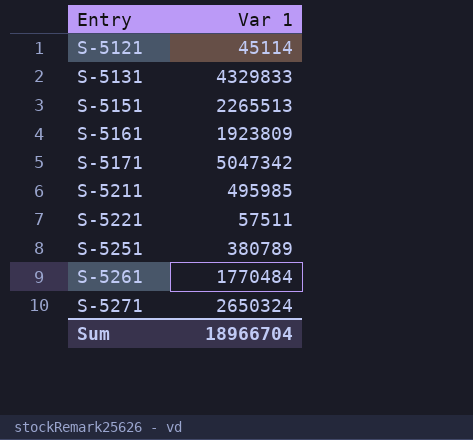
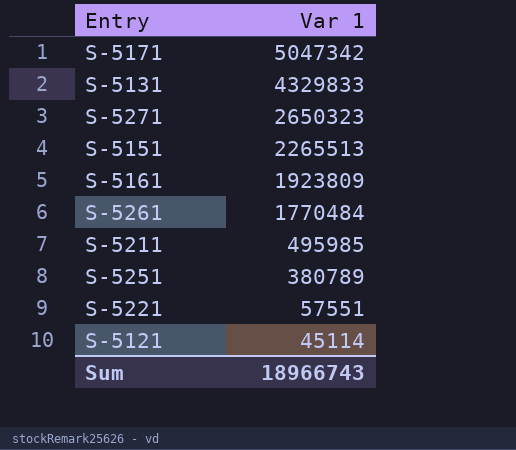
row order: Entry ascending -> Var 1 descending
S-5271 | Var 1: 2650324 -> 2650323
S-5221 | Var 1: 57511 -> 57551
Sum | Var 1: 18966704 -> 18966743

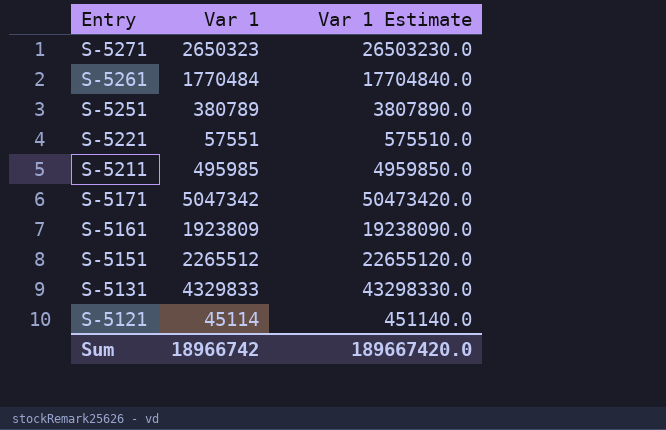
row order: Var 1 descending -> Entry descending
column Var 1 Estimate | formula: none -> [Var 1] * 10
S-5151 | Var 1: 2265513 -> 2265512
Sum | Var 1: 18966743 -> 18966742

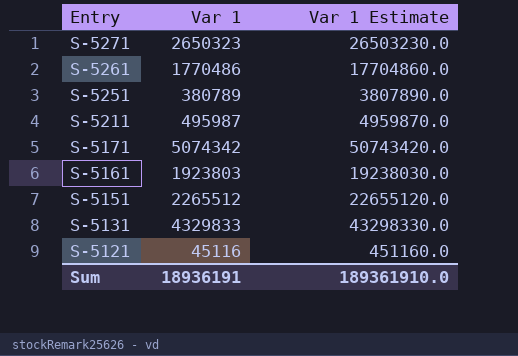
row S-5221: 57551 | 575510.0 -> none
S-5261 | Var 1: 1770484 -> 1770486
S-5261 | Var 1 Estimate: 17704840.0 -> 17704860.0
S-5211 | Var 1: 495985 -> 495987
S-5211 | Var 1 Estimate: 4959850.0 -> 4959870.0
S-5171 | Var 1: 5047342 -> 5074342
S-5171 | Var 1 Estimate: 50473420.0 -> 50743420.0
S-5161 | Var 1: 1923809 -> 1923803
S-5161 | Var 1 Estimate: 19238090.0 -> 19238030.0
S-5121 | Var 1: 45114 -> 45116
S-5121 | Var 1 Estimate: 451140.0 -> 451160.0
Sum | Var 1: 18966742 -> 18936191
Sum | Var 1 Estimate: 189667420.0 -> 189361910.0

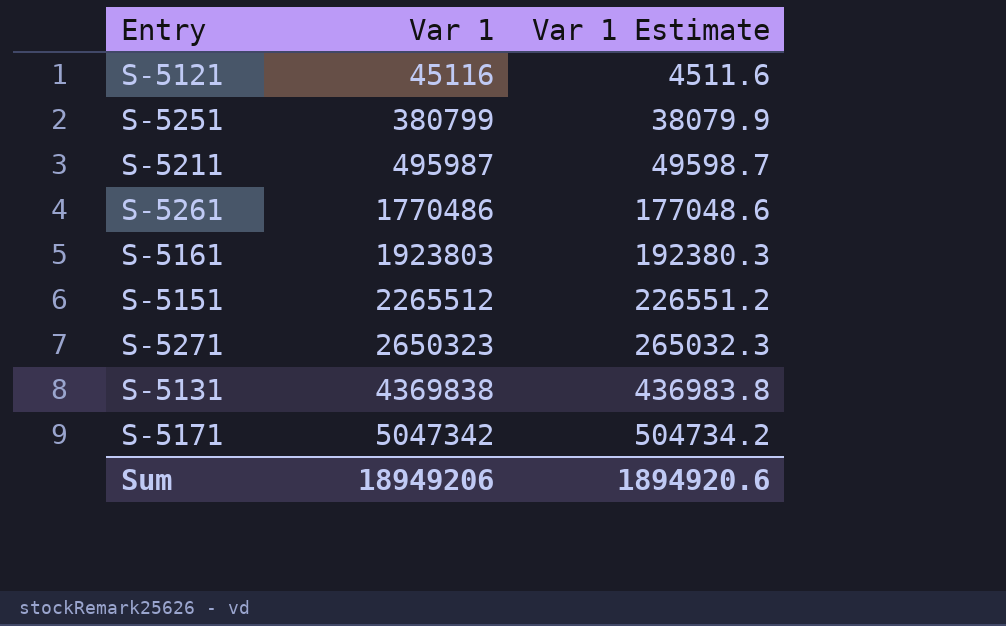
row order: Entry descending -> Var 1 ascending
column Var 1 Estimate | formula: [Var 1] * 10 -> [Var 1] * 0.1
S-5251 | Var 1: 380789 -> 380799
S-5131 | Var 1: 4329833 -> 4369838
S-5171 | Var 1: 5074342 -> 5047342
Sum | Var 1: 18936191 -> 18949206
Sum | Var 1 Estimate: 189361910.0 -> 1894920.6

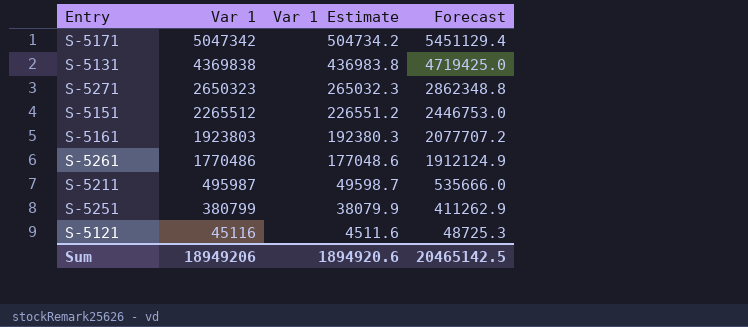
row order: Var 1 ascending -> Var 1 descending
column Forecast | formula: none -> [Var 1] * 1.08

